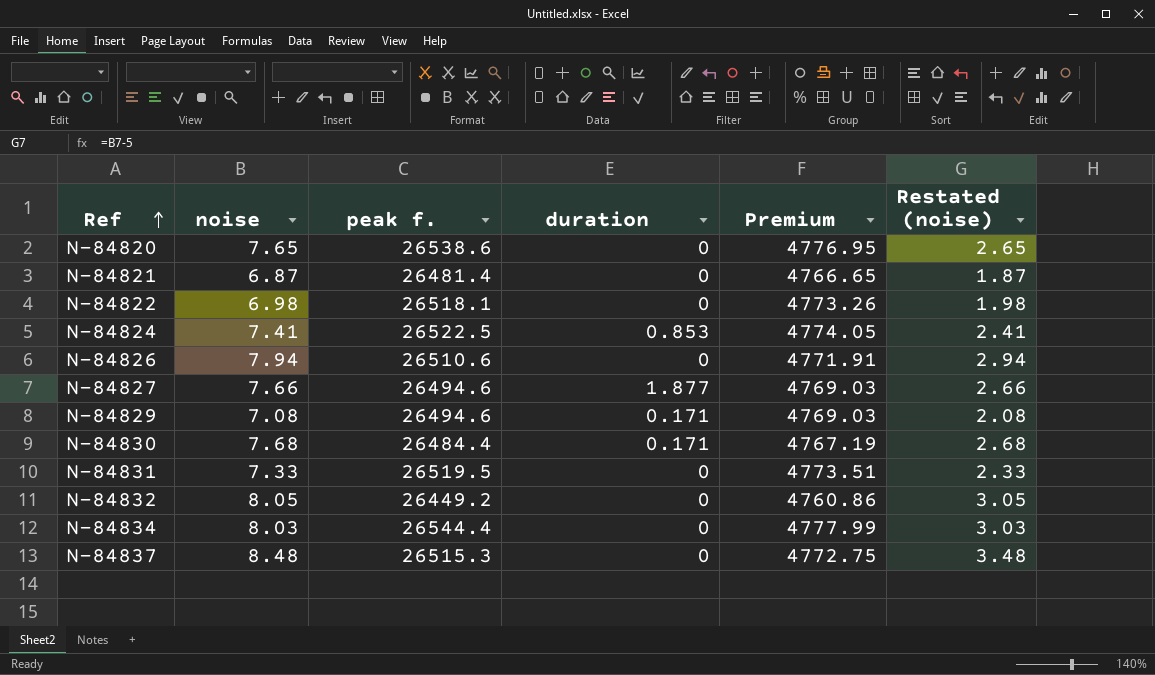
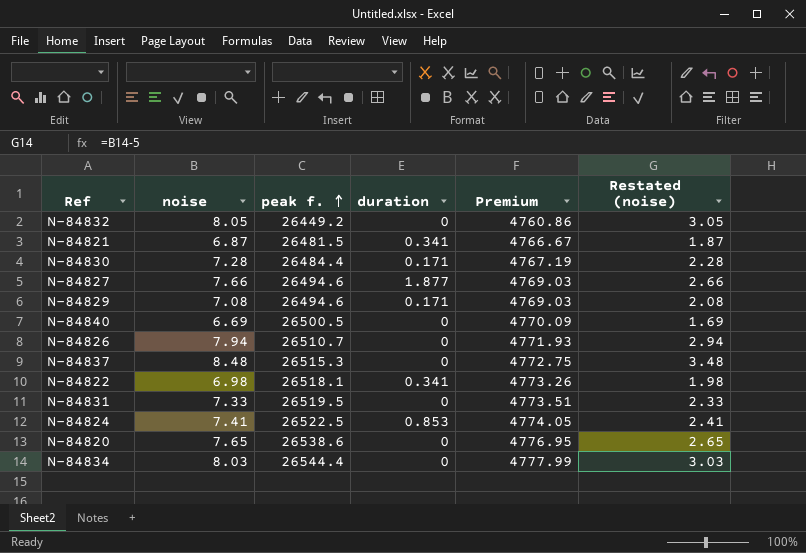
row order: Ref ascending -> peak f. ascending
N-84821 | peak f.: 26481.4 -> 26481.5
N-84821 | duration: 0 -> 0.341
N-84821 | Premium: 4766.65 -> 4766.67
N-84830 | noise: 7.68 -> 7.28
N-84830 | Restated (noise): 2.68 -> 2.28
row N-84840: none -> 6.69 | 26500.5 | 0 | 4770.09 | 1.69
N-84826 | peak f.: 26510.6 -> 26510.7
N-84826 | Premium: 4771.91 -> 4771.93
N-84822 | duration: 0 -> 0.341

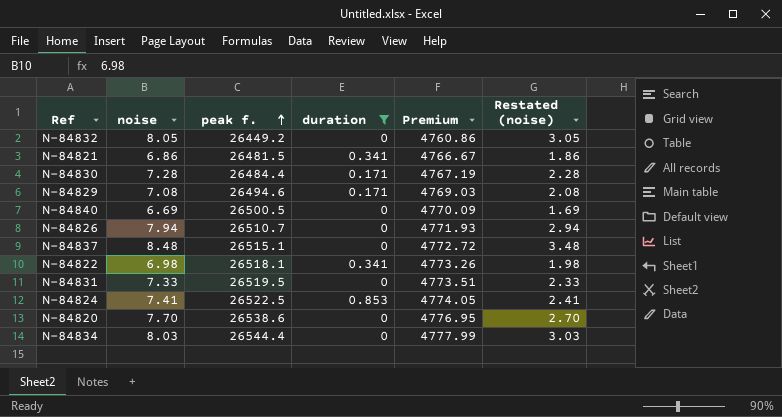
filter: none -> duration != 1.877
N-84821 | noise: 6.87 -> 6.86
N-84821 | Restated (noise): 1.87 -> 1.86
N-84837 | peak f.: 26515.3 -> 26515.1
N-84837 | Premium: 4772.75 -> 4772.72
N-84820 | noise: 7.65 -> 7.70
N-84820 | Restated (noise): 2.65 -> 2.70

